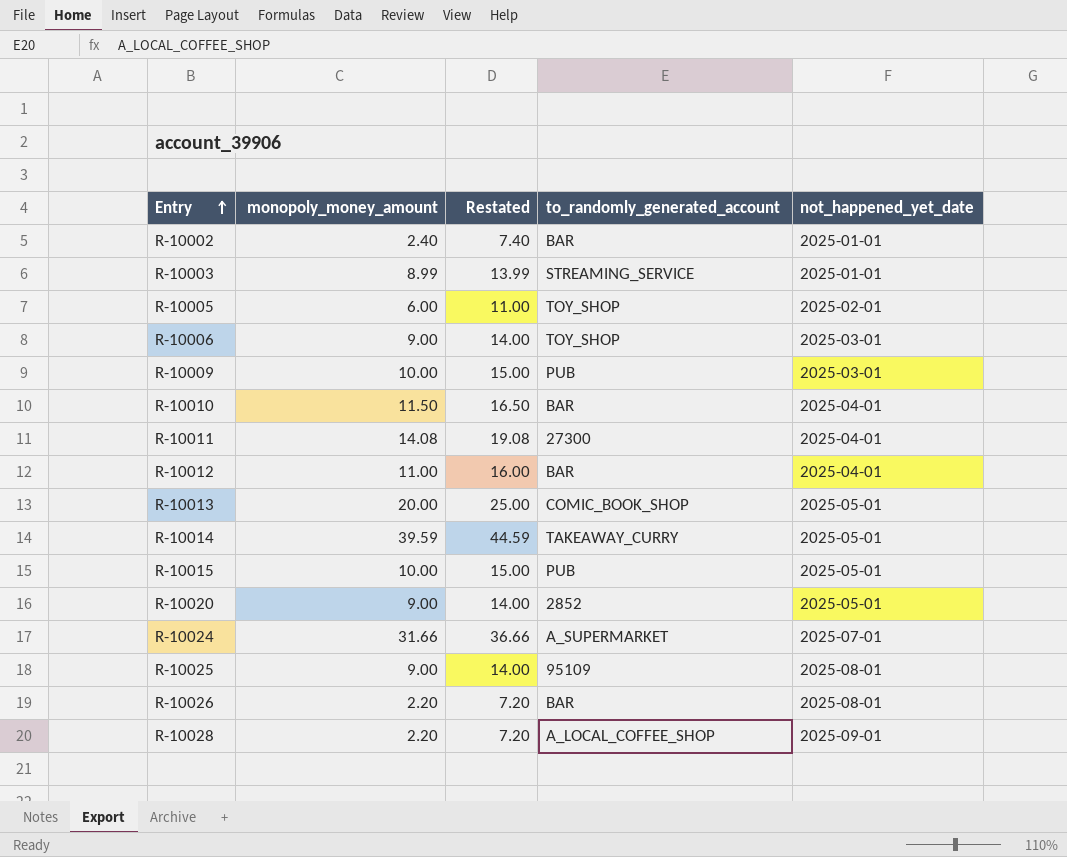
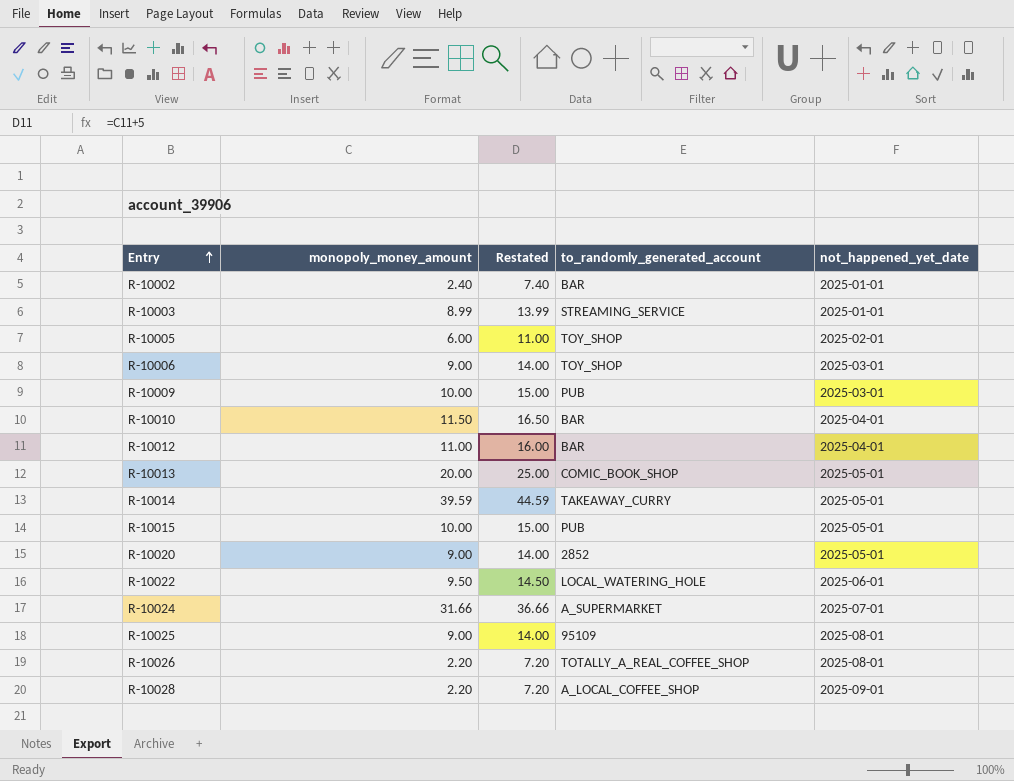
row R-10011: 14.08 | 19.08 | 27300 | 2025-04-01 -> none
row R-10022: none -> 9.50 | 14.50 | LOCAL_WATERING_HOLE | 2025-06-01
R-10026 | to_randomly_generated_account: BAR -> TOTALLY_A_REAL_COFFEE_SHOP

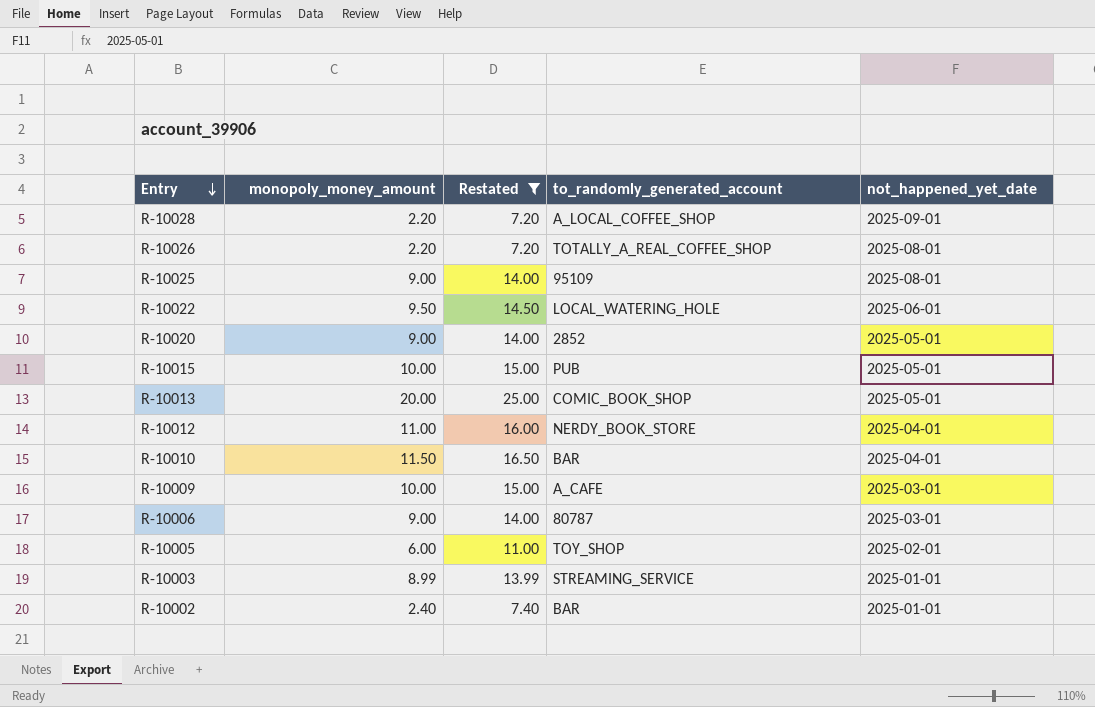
filter: none -> Restated <= 25.00
row order: Entry ascending -> Entry descending
R-10012 | to_randomly_generated_account: BAR -> NERDY_BOOK_STORE
R-10009 | to_randomly_generated_account: PUB -> A_CAFE
R-10006 | to_randomly_generated_account: TOY_SHOP -> 80787

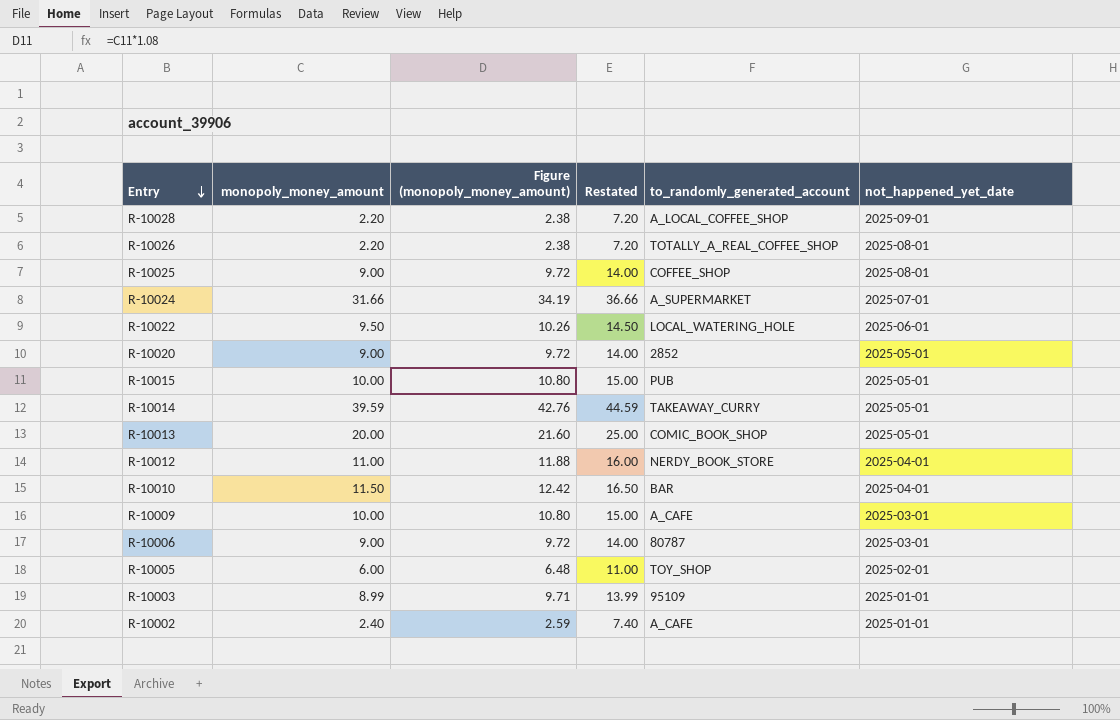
filter: Restated <= 25.00 -> none
column Figure (monopoly_money_amount) | formula: none -> [monopoly_money_amount] * 1.08
R-10025 | to_randomly_generated_account: 95109 -> COFFEE_SHOP
R-10003 | to_randomly_generated_account: STREAMING_SERVICE -> 95109
R-10002 | to_randomly_generated_account: BAR -> A_CAFE

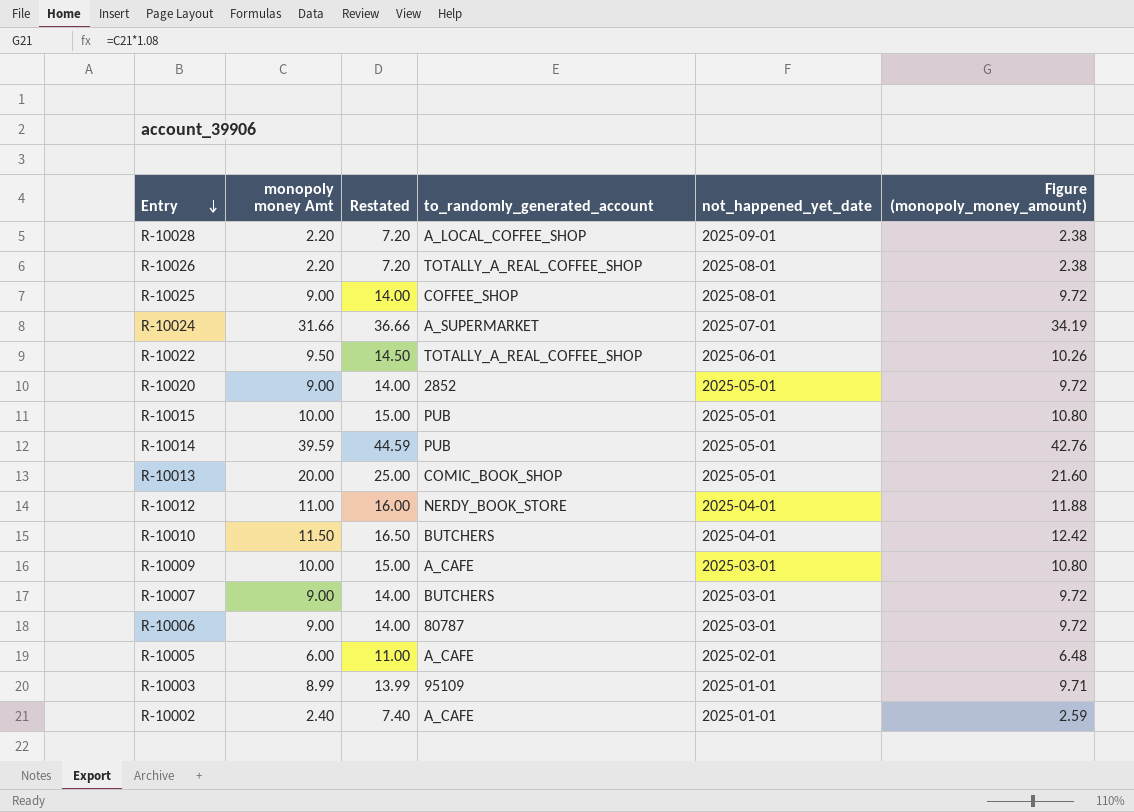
column name: monopoly_money_amount -> monopoly money Amt
column Figure (monopoly_money_amount) | position: 3 -> 6
R-10022 | to_randomly_generated_account: LOCAL_WATERING_HOLE -> TOTALLY_A_REAL_COFFEE_SHOP
R-10014 | to_randomly_generated_account: TAKEAWAY_CURRY -> PUB
R-10010 | to_randomly_generated_account: BAR -> BUTCHERS
row R-10007: none -> 9.00 | 14.00 | BUTCHERS | 2025-03-01 | 9.72
R-10005 | to_randomly_generated_account: TOY_SHOP -> A_CAFE

